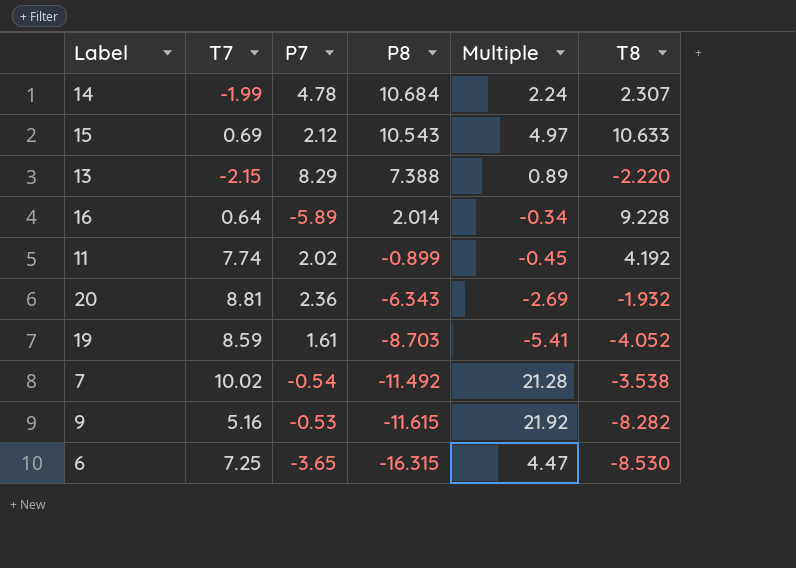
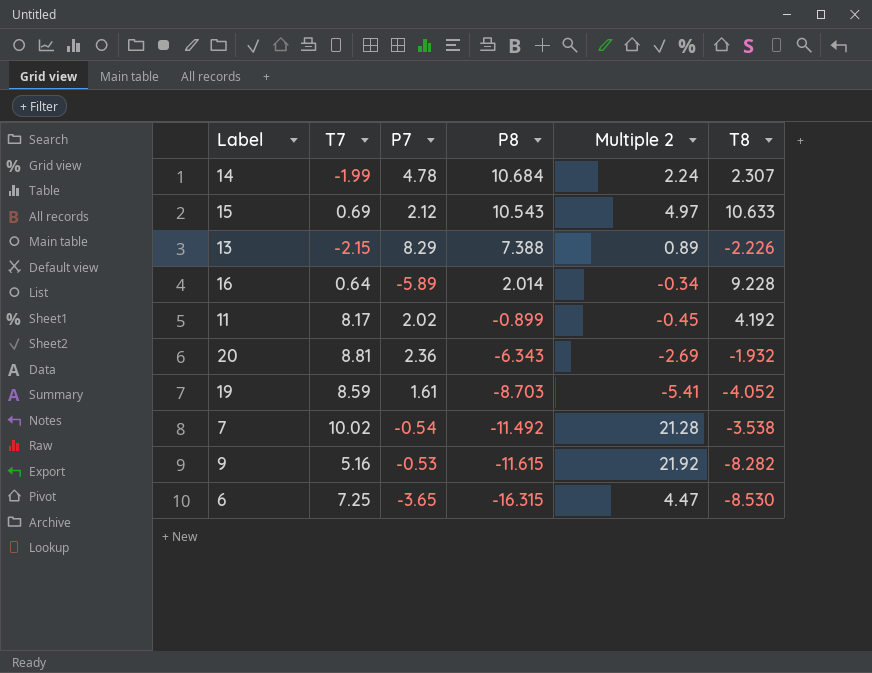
column name: Multiple -> Multiple 2
13 | T8: -2.220 -> -2.226
11 | T7: 7.74 -> 8.17

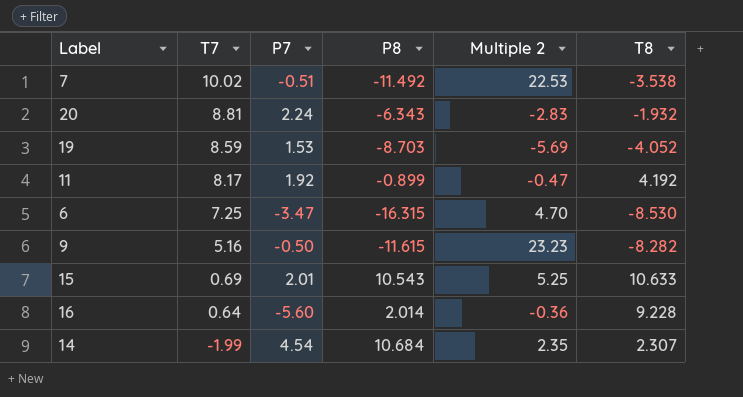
row order: P8 descending -> T7 descending
row 13: -2.15 | 8.29 | 7.388 | 0.89 | -2.226 -> none
7 | P7: -0.54 -> -0.51
7 | Multiple 2: 21.28 -> 22.53
20 | P7: 2.36 -> 2.24
20 | Multiple 2: -2.69 -> -2.83
19 | P7: 1.61 -> 1.53
19 | Multiple 2: -5.41 -> -5.69
11 | P7: 2.02 -> 1.92
11 | Multiple 2: -0.45 -> -0.47
6 | P7: -3.65 -> -3.47
6 | Multiple 2: 4.47 -> 4.70
9 | P7: -0.53 -> -0.50
9 | Multiple 2: 21.92 -> 23.23
15 | P7: 2.12 -> 2.01
15 | Multiple 2: 4.97 -> 5.25
16 | P7: -5.89 -> -5.60
16 | Multiple 2: -0.34 -> -0.36
14 | P7: 4.78 -> 4.54
14 | Multiple 2: 2.24 -> 2.35

